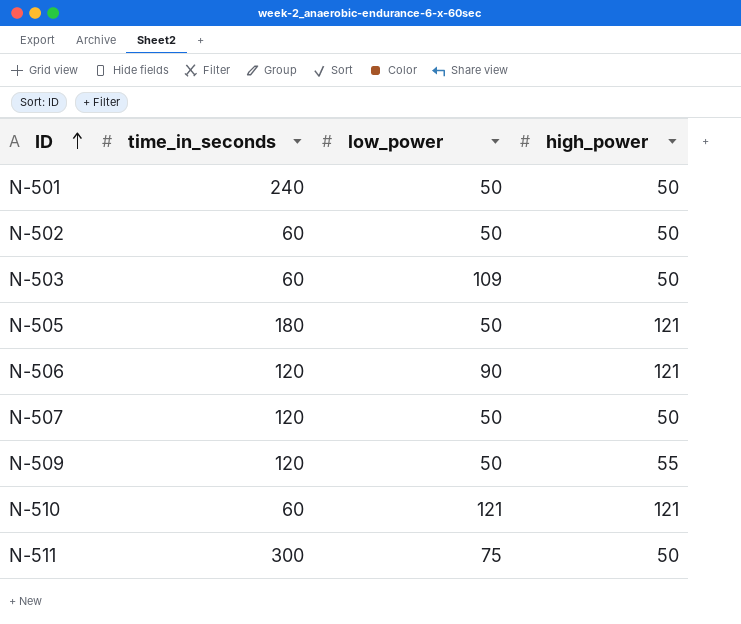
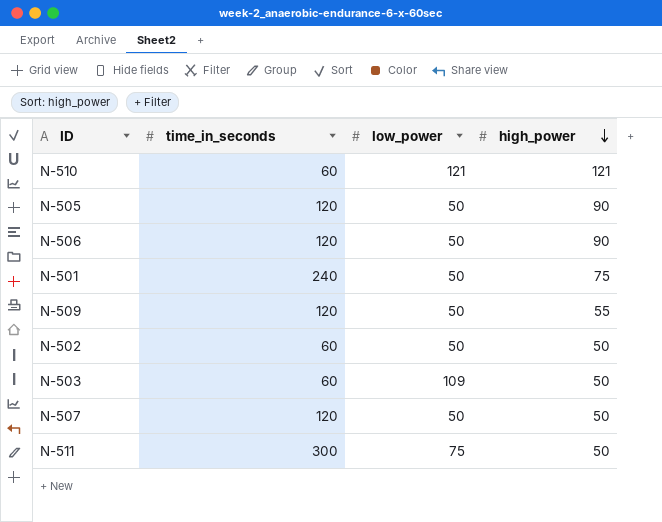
row order: ID ascending -> high_power descending
N-505 | time_in_seconds: 180 -> 120
N-505 | high_power: 121 -> 90
N-506 | low_power: 90 -> 50
N-506 | high_power: 121 -> 90
N-501 | high_power: 50 -> 75

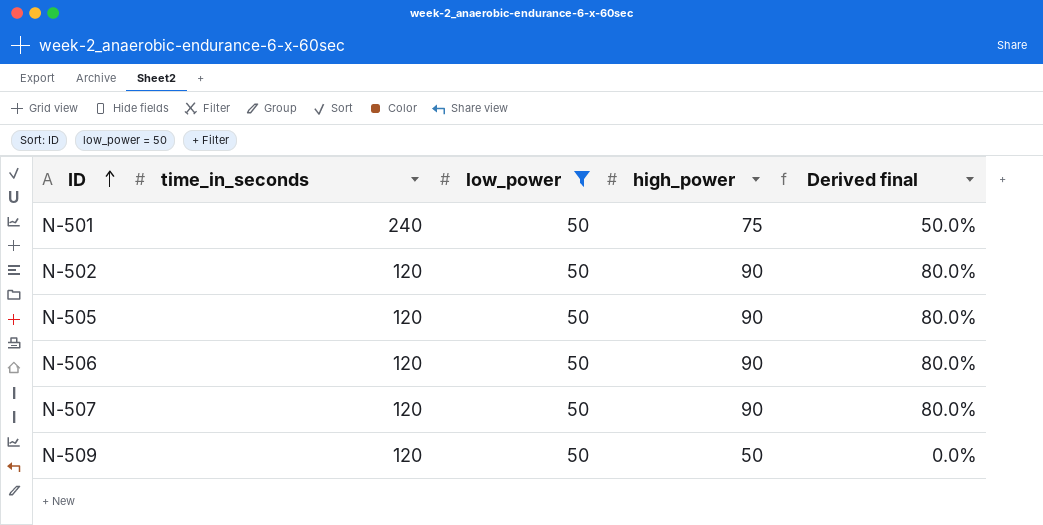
filter: none -> low_power = 50
row order: high_power descending -> ID ascending
column Derived final | formula: none -> ([high_power] - [low_power]) / [low_power]
N-502 | time_in_seconds: 60 -> 120
N-502 | high_power: 50 -> 90
N-507 | high_power: 50 -> 90
N-509 | high_power: 55 -> 50

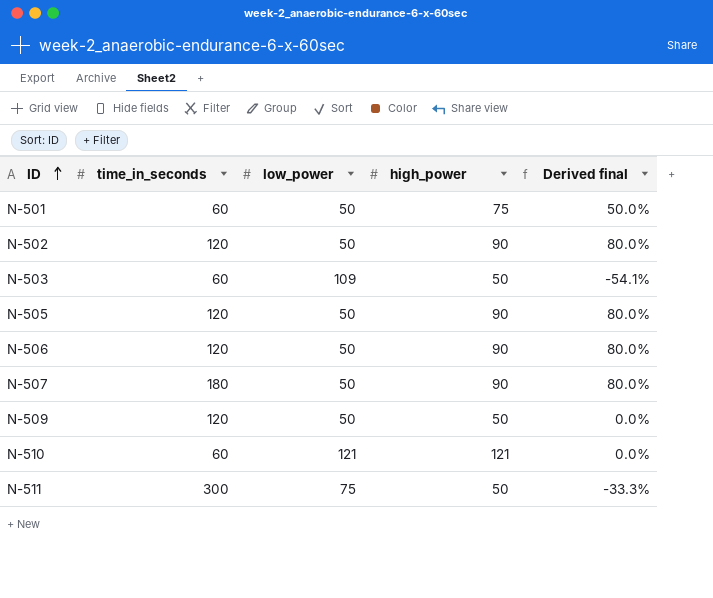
filter: low_power = 50 -> none
N-501 | time_in_seconds: 240 -> 60
N-507 | time_in_seconds: 120 -> 180

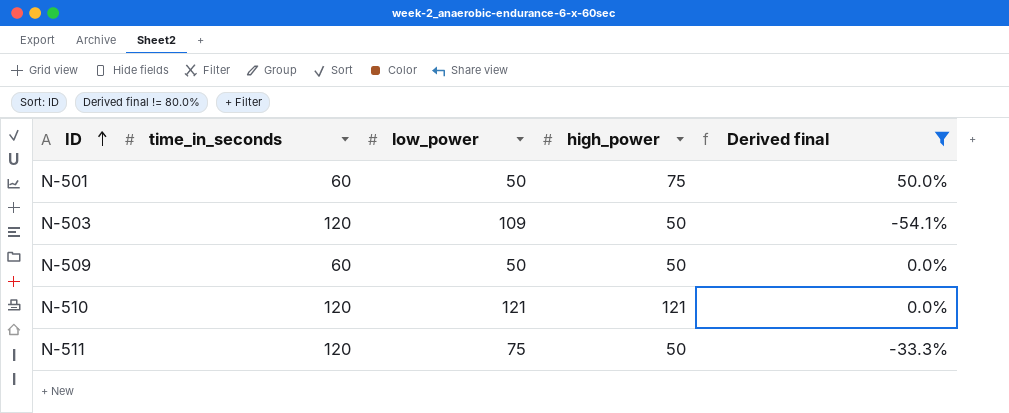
filter: none -> Derived final != 80.0%
N-503 | time_in_seconds: 60 -> 120
N-509 | time_in_seconds: 120 -> 60
N-510 | time_in_seconds: 60 -> 120
N-511 | time_in_seconds: 300 -> 120

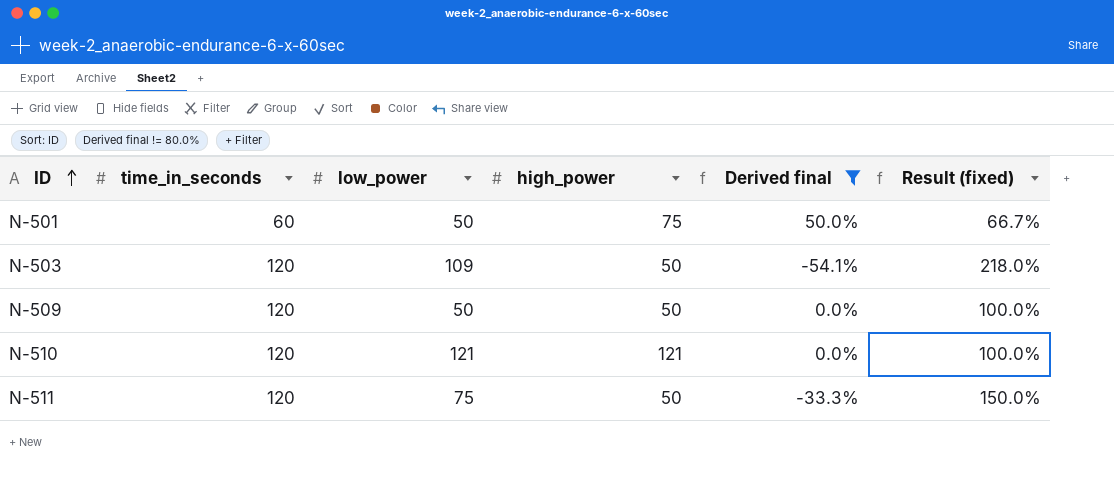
column Result (fixed) | formula: none -> [low_power] / [high_power]
N-509 | time_in_seconds: 60 -> 120

